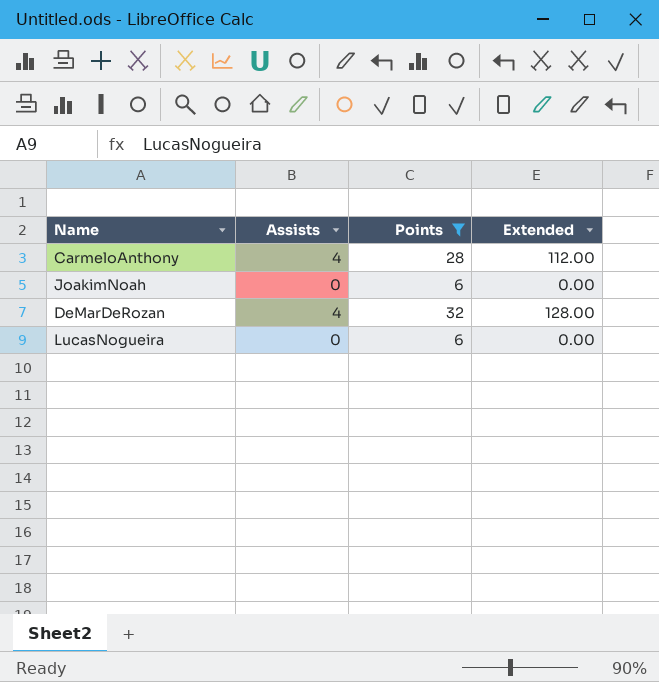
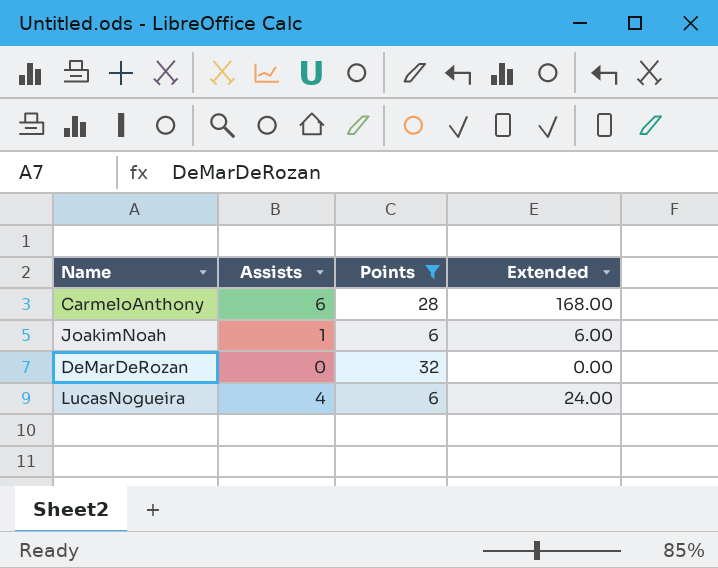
CarmeloAnthony | Assists: 4 -> 6
CarmeloAnthony | Extended: 112.00 -> 168.00
JoakimNoah | Assists: 0 -> 1
JoakimNoah | Extended: 0.00 -> 6.00
DeMarDeRozan | Assists: 4 -> 0
DeMarDeRozan | Extended: 128.00 -> 0.00
LucasNogueira | Assists: 0 -> 4
LucasNogueira | Extended: 0.00 -> 24.00

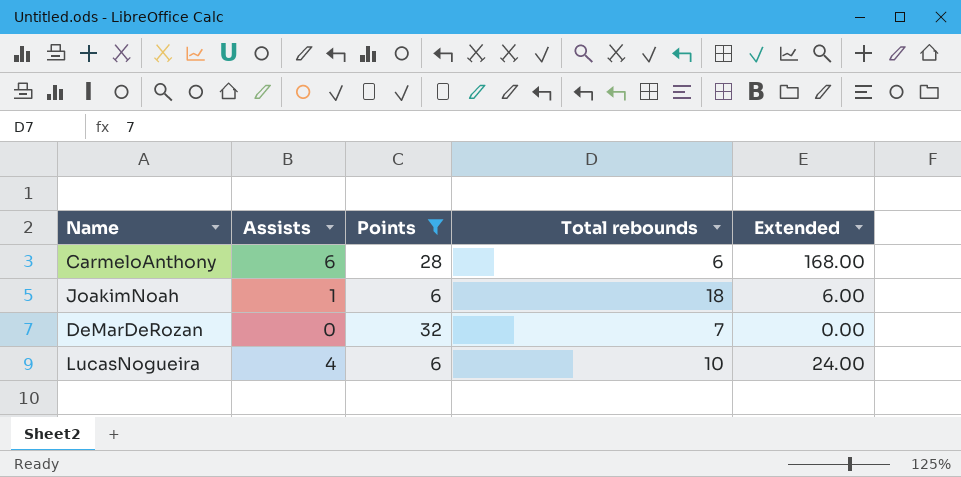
column Total rebounds | position: none -> 4

